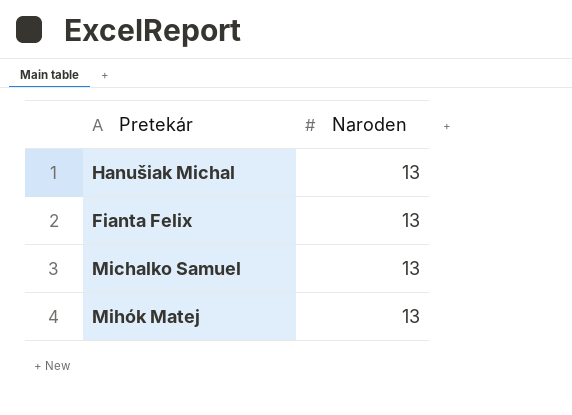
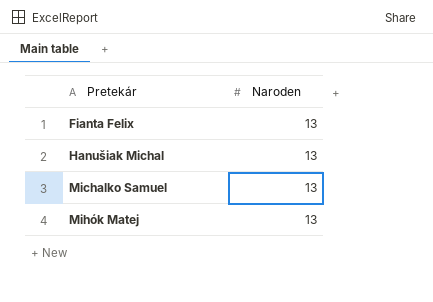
row order: none -> Pretekár ascending

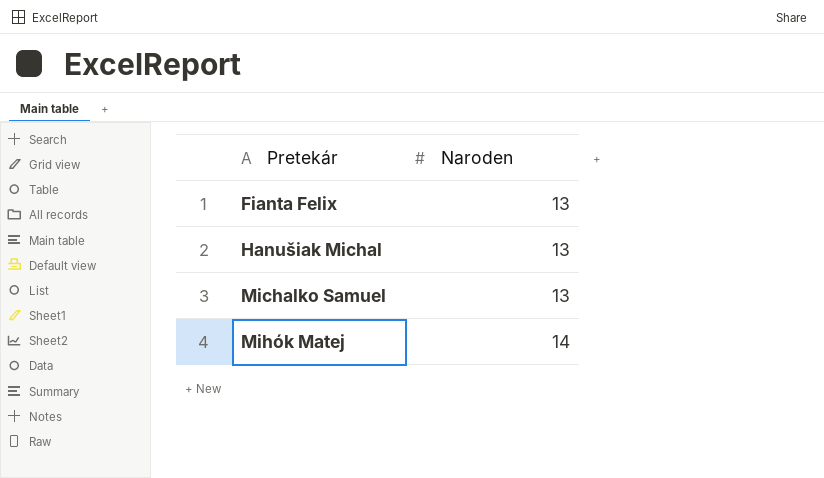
Mihók Matej | Naroden: 13 -> 14

